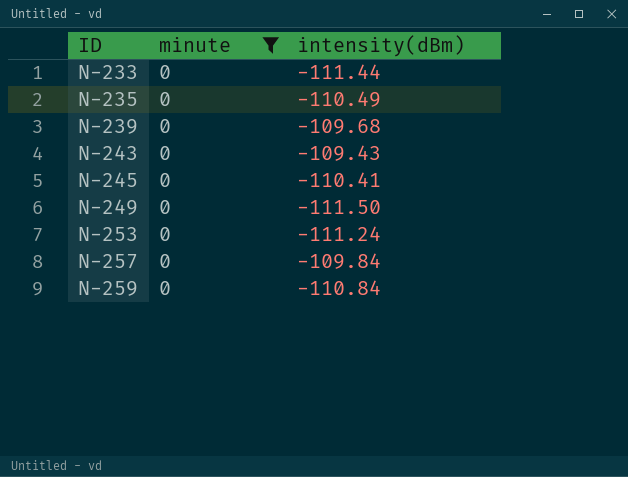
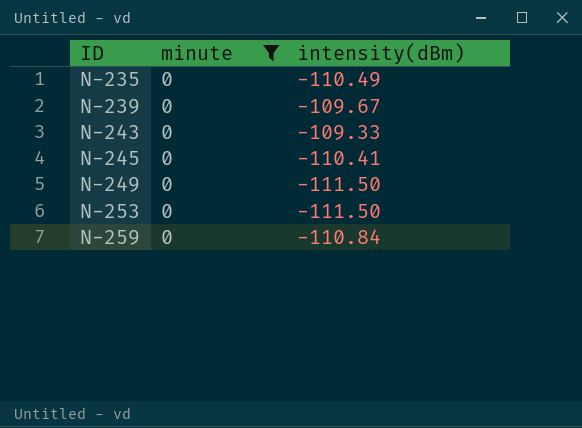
row N-233: 0 | -111.44 -> none
row N-257: 0 | -109.84 -> none
N-239 | intensity(dBm): -109.68 -> -109.67
N-243 | intensity(dBm): -109.43 -> -109.33
N-253 | intensity(dBm): -111.24 -> -111.50

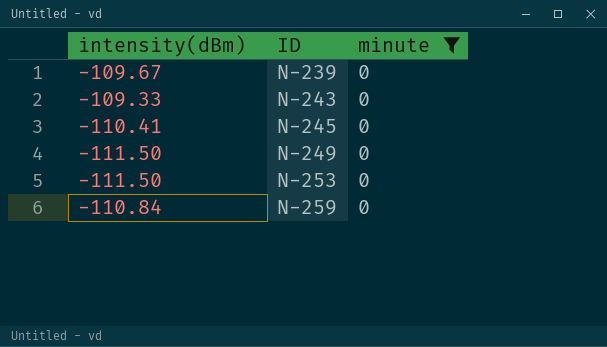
column intensity(dBm) | position: 3 -> 1
row N-235: 0 | -110.49 -> none

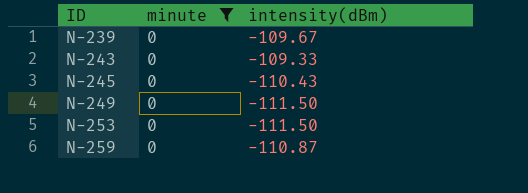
column intensity(dBm) | position: 1 -> 3
N-245 | intensity(dBm): -110.41 -> -110.43
N-259 | intensity(dBm): -110.84 -> -110.87

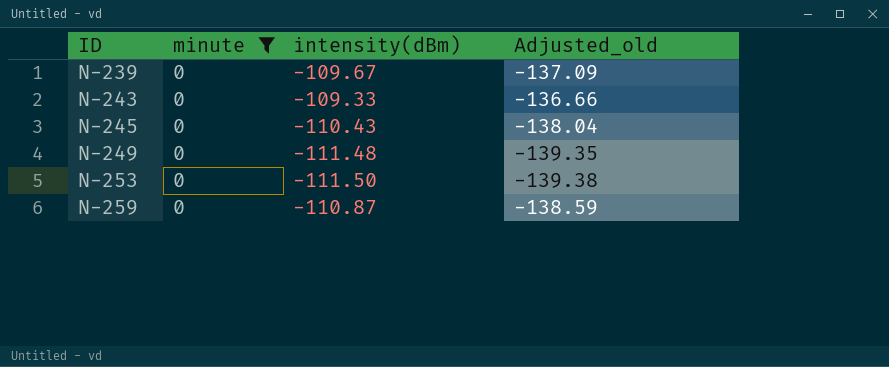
column Adjusted_old | formula: none -> [intensity(dBm)] * 1.25
N-249 | intensity(dBm): -111.50 -> -111.48

